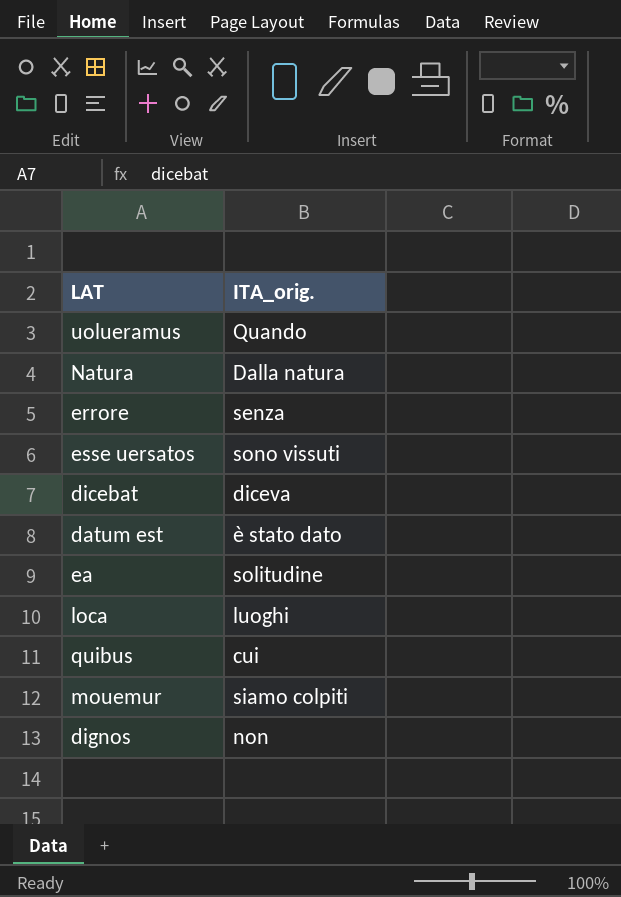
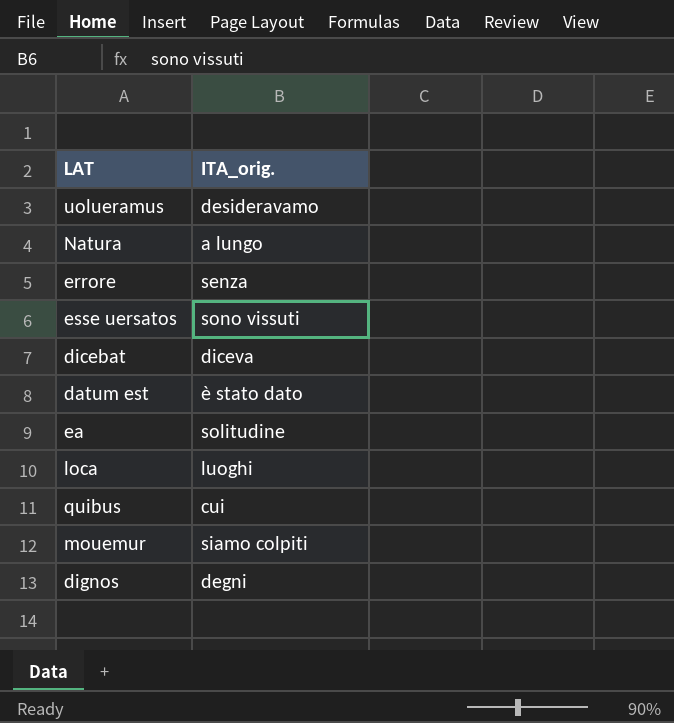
uolueramus | ITA_orig.: Quando -> desideravamo
Natura | ITA_orig.: Dalla natura -> a lungo
dignos | ITA_orig.: non -> degni

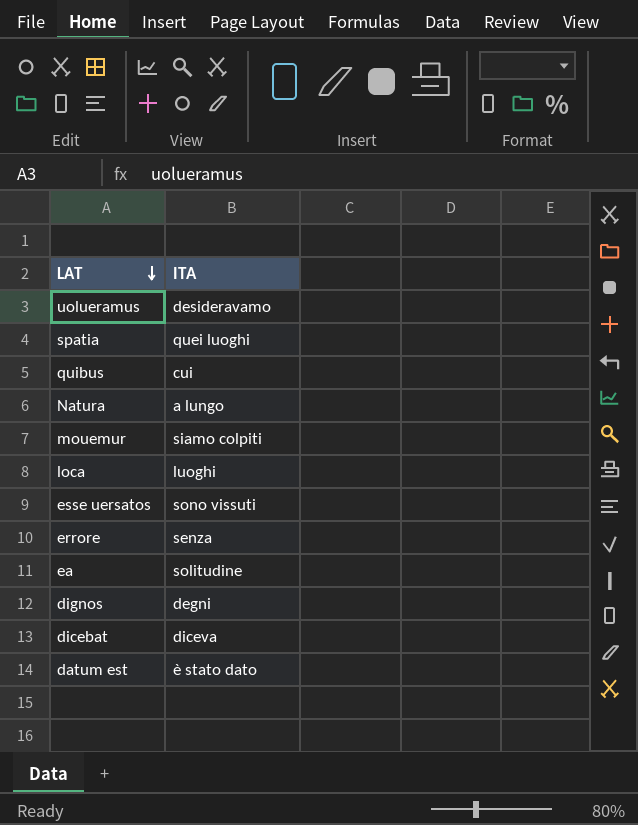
row order: none -> LAT descending
column name: ITA_orig. -> ITA
row spatia: none -> quei luoghi

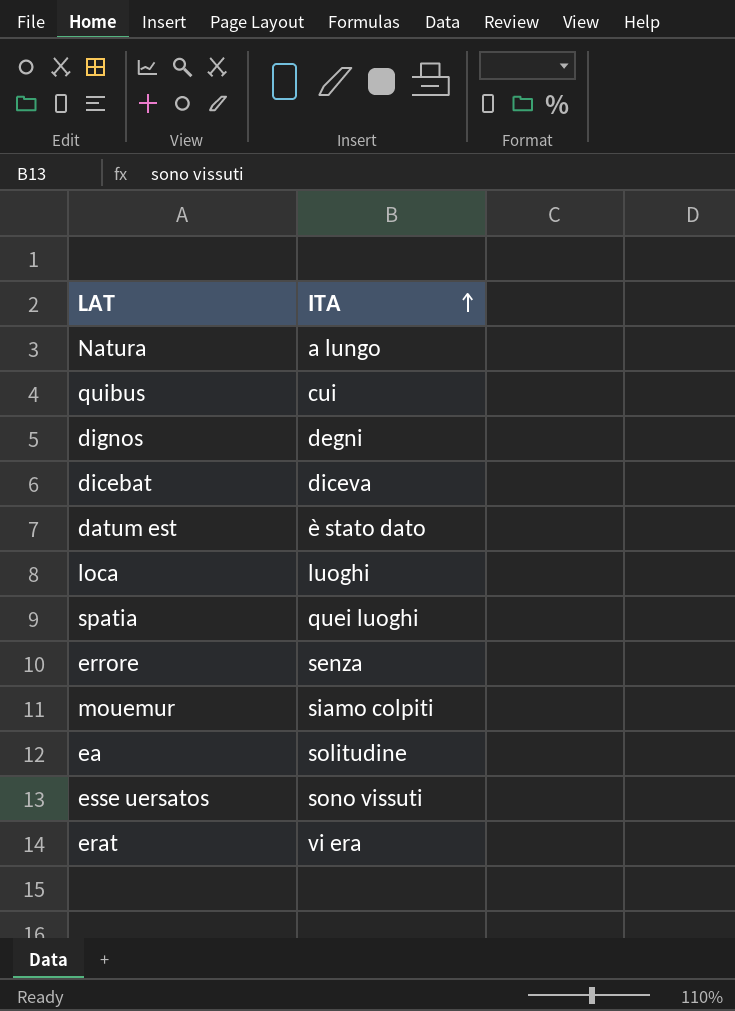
row order: LAT descending -> ITA ascending
row uolueramus: desideravamo -> none
row erat: none -> vi era

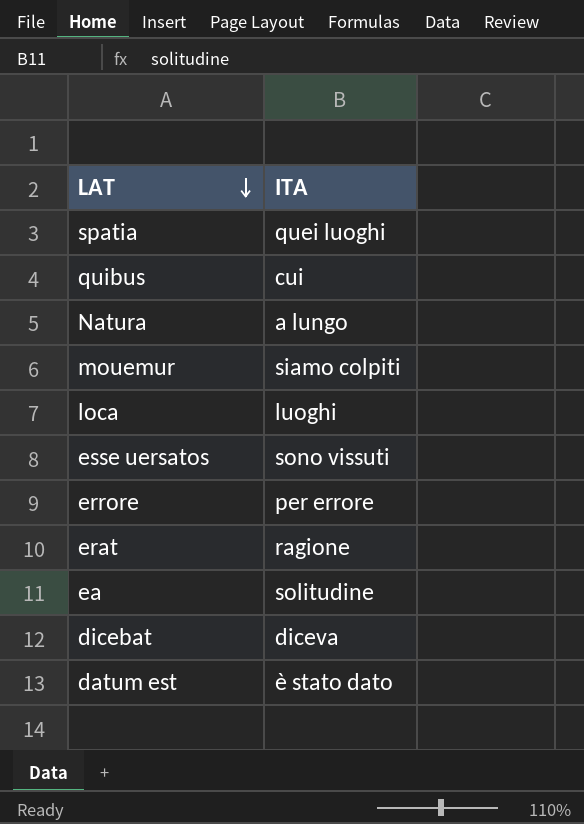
row order: ITA ascending -> LAT descending
row dignos: degni -> none
errore | ITA: senza -> per errore
erat | ITA: vi era -> ragione

